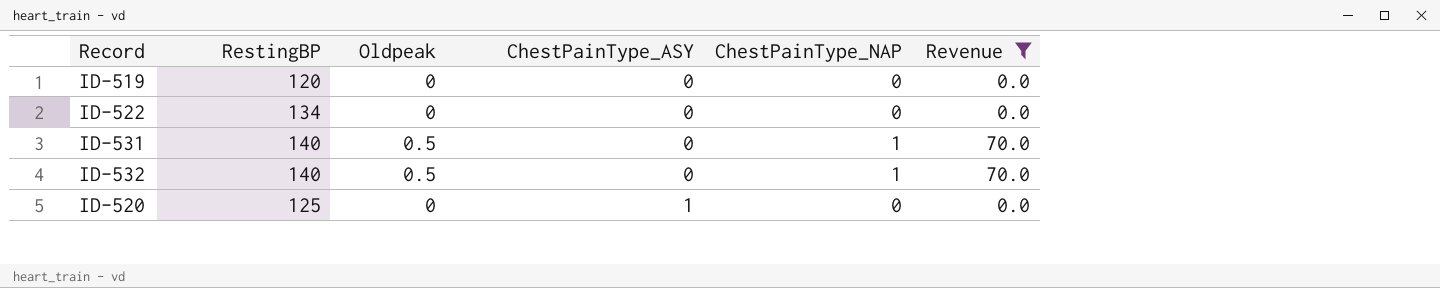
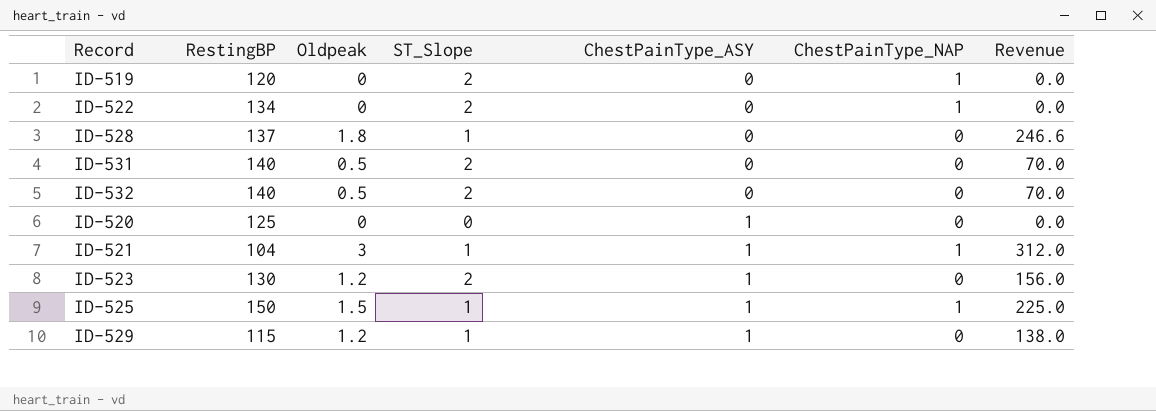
filter: Revenue <= 70.0 -> none
column ST_Slope | position: none -> 4
ID-519 | ChestPainType_NAP: 0 -> 1
ID-522 | ChestPainType_NAP: 0 -> 1
ID-531 | ChestPainType_NAP: 1 -> 0
ID-532 | ChestPainType_NAP: 1 -> 0

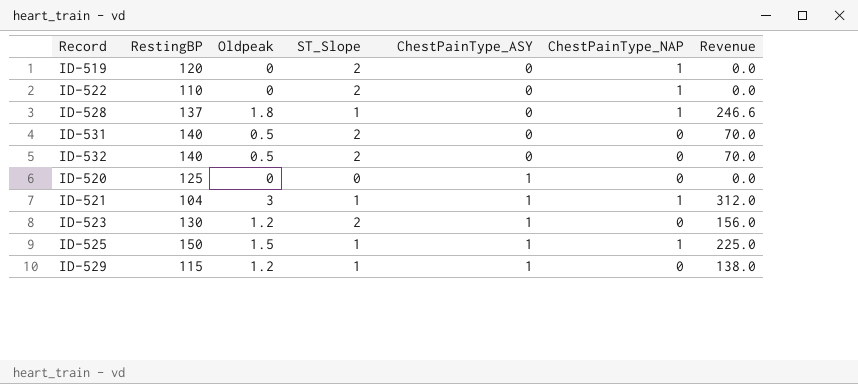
ID-522 | RestingBP: 134 -> 110
ID-528 | ChestPainType_NAP: 0 -> 1

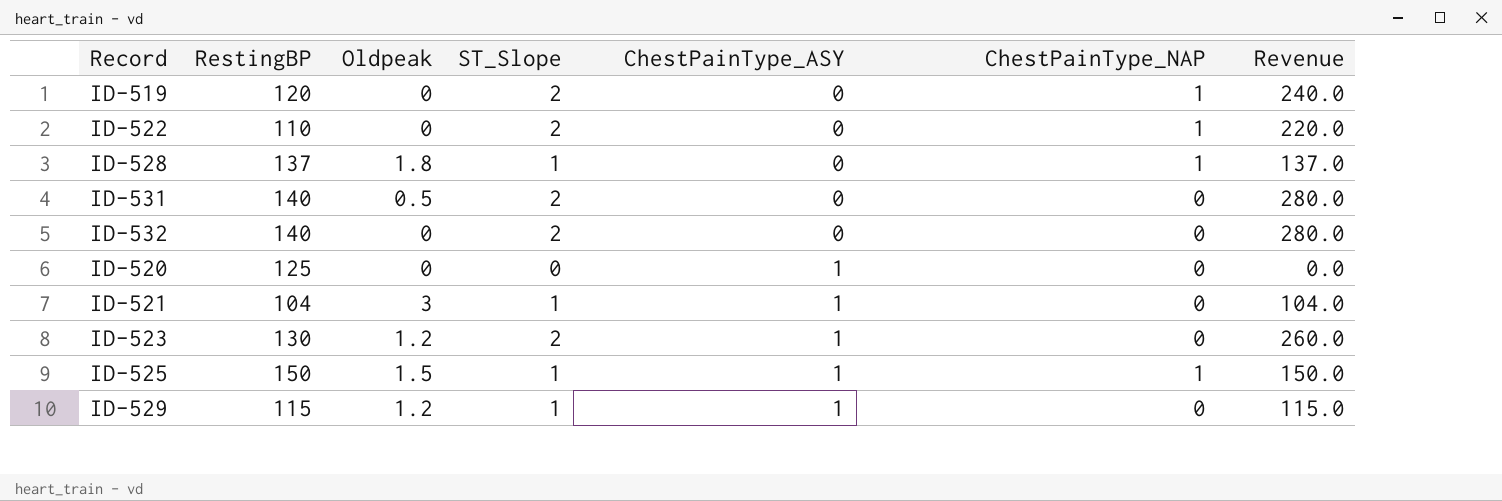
column Revenue | formula: [RestingBP] * [Oldpeak] -> [RestingBP] * [ST_Slope]
ID-532 | Oldpeak: 0.5 -> 0
ID-521 | ChestPainType_NAP: 1 -> 0

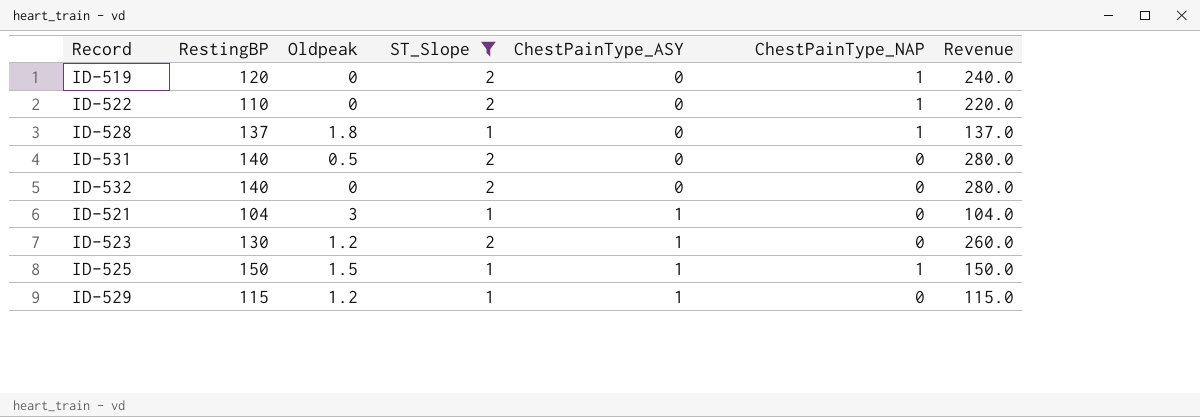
filter: none -> ST_Slope != 0

